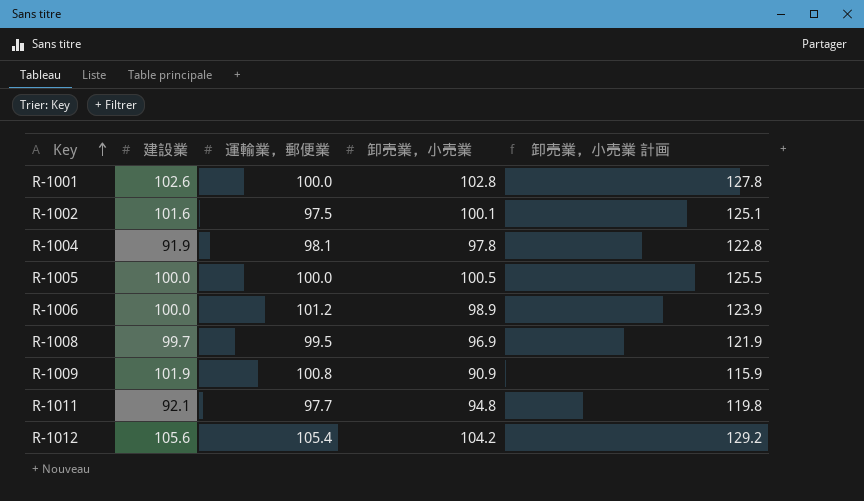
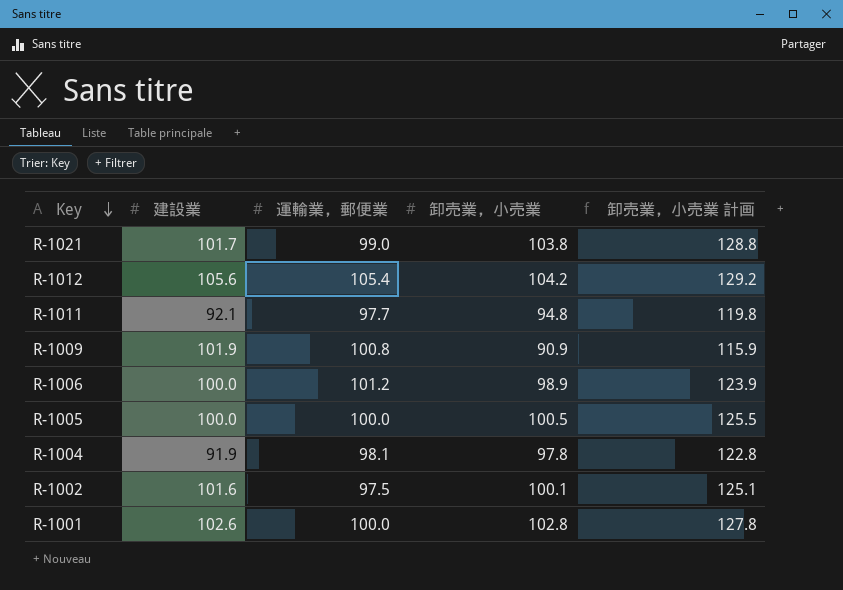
row order: Key ascending -> Key descending
row R-1008: 99.7 | 99.5 | 96.9 | 121.9 -> none
row R-1021: none -> 101.7 | 99.0 | 103.8 | 128.8

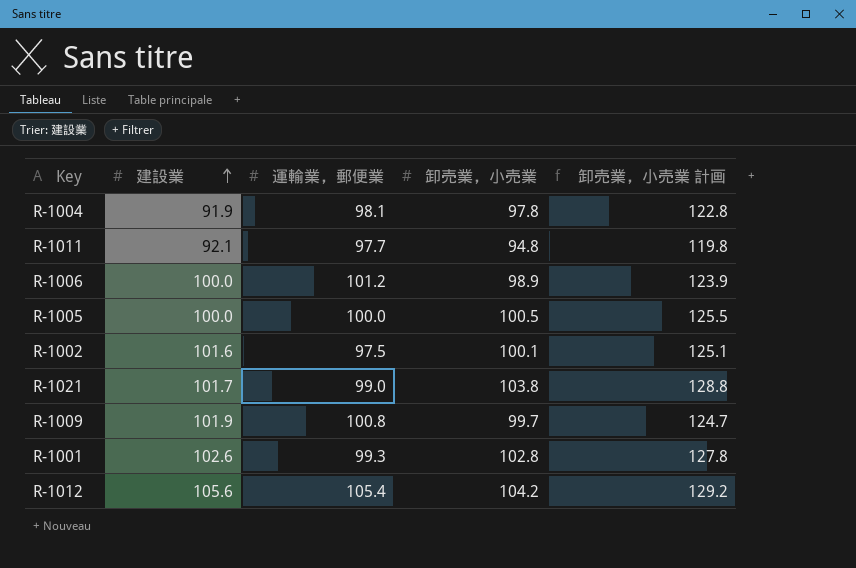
row order: Key descending -> 建設業 ascending
R-1009 | 卸売業，小売業: 90.9 -> 99.7
R-1009 | 卸売業，小売業 計画: 115.9 -> 124.7
R-1001 | 運輸業，郵便業: 100.0 -> 99.3

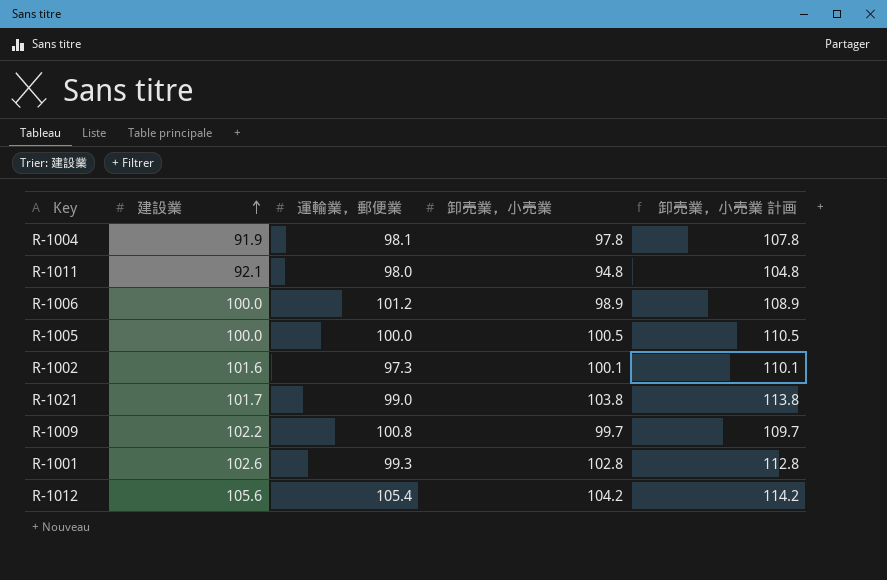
column 卸売業，小売業 計画 | formula: [卸売業，小売業] + 25 -> [卸売業，小売業] + 10
R-1011 | 運輸業，郵便業: 97.7 -> 98.0
R-1002 | 運輸業，郵便業: 97.5 -> 97.3
R-1009 | 建設業: 101.9 -> 102.2

